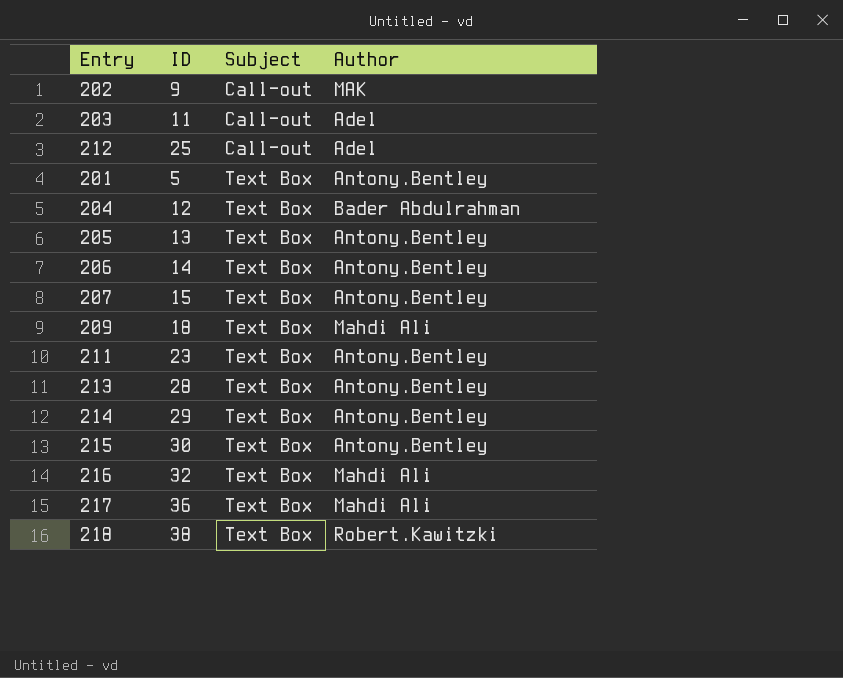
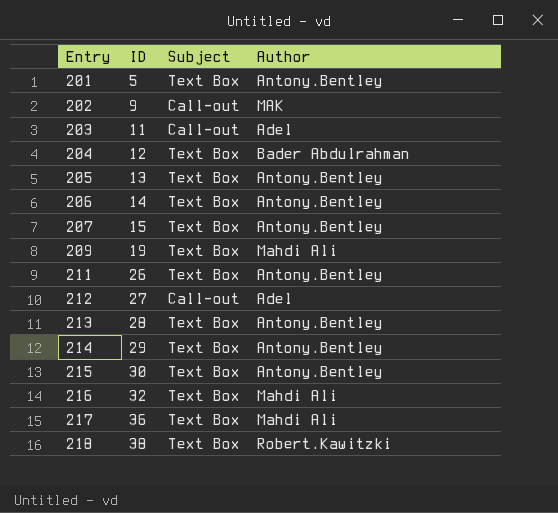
row order: Subject ascending -> Entry ascending
209 | ID: 18 -> 19
211 | ID: 23 -> 26
212 | ID: 25 -> 27

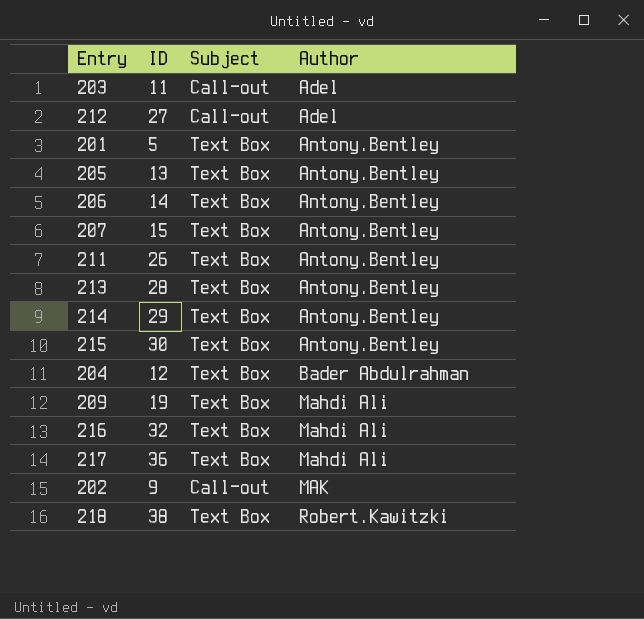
row order: Entry ascending -> Author ascending

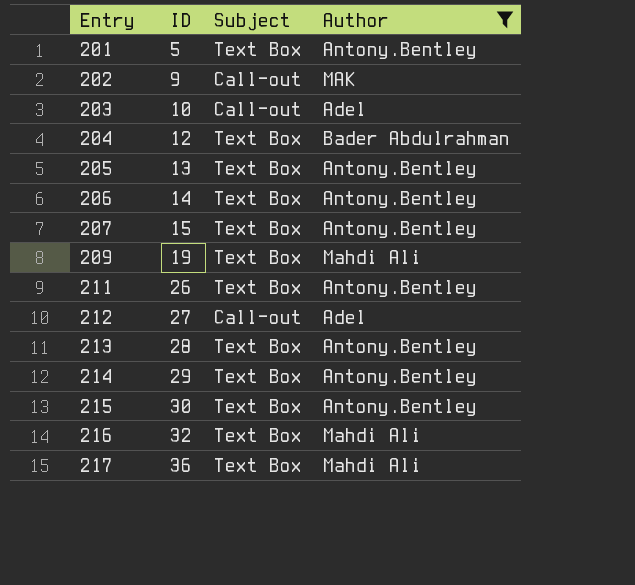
filter: none -> Author != Robert.Kawitzki
row order: Author ascending -> Entry ascending
203 | ID: 11 -> 10

